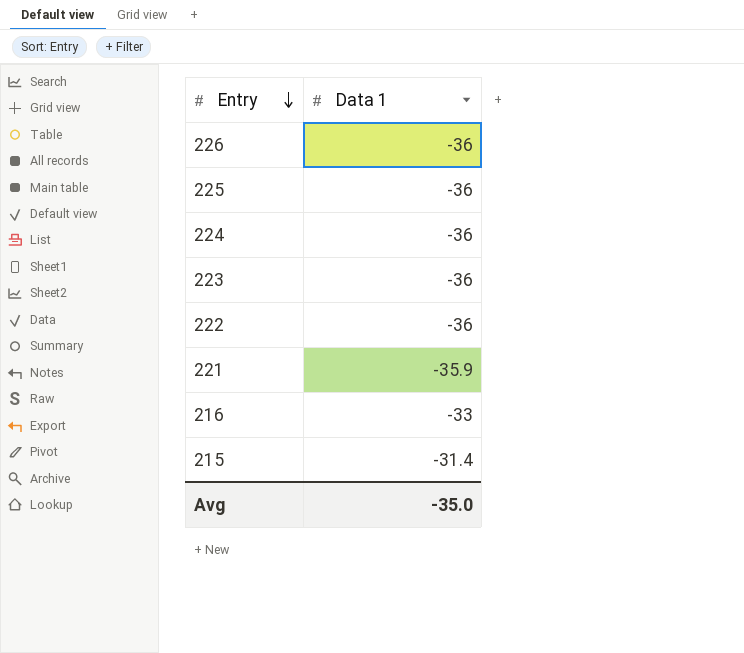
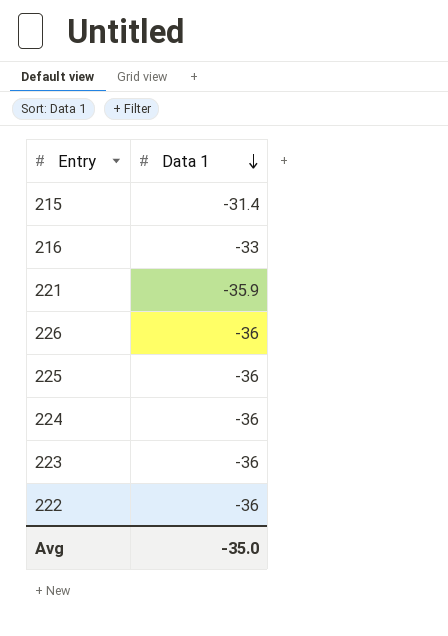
row order: Entry descending -> Data 1 descending

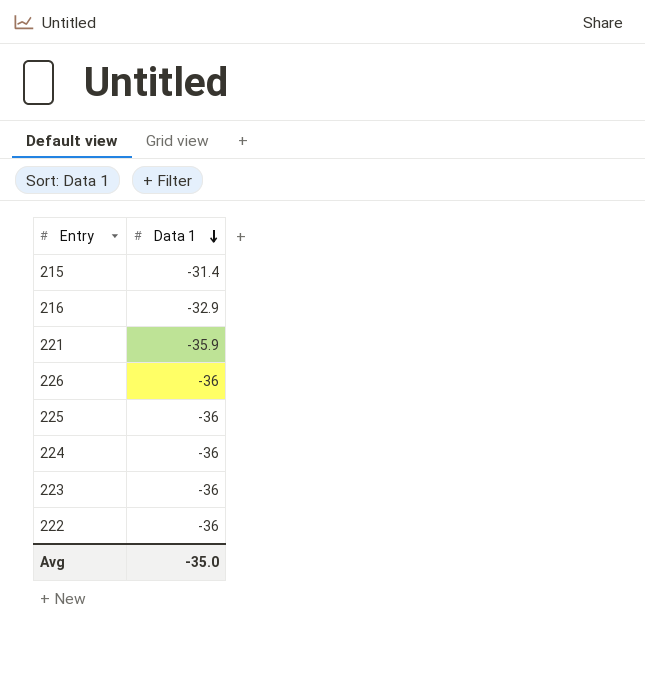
216 | Data 1: -33 -> -32.9

